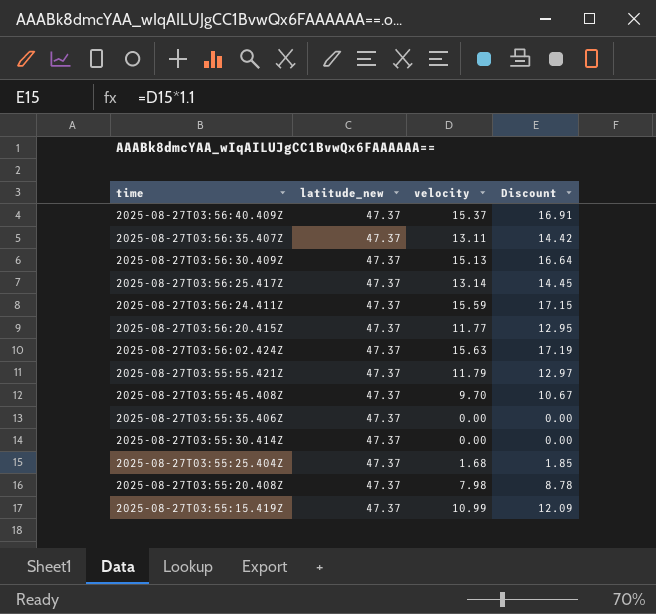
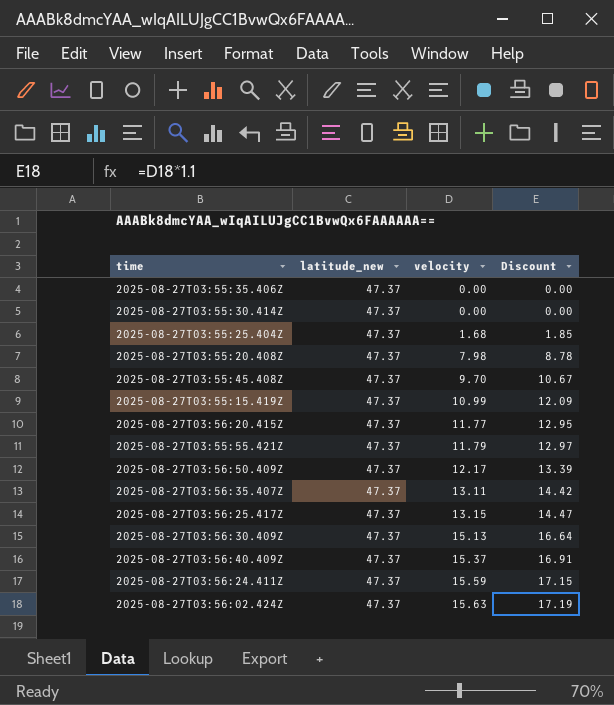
row order: time descending -> velocity ascending
row 2025-08-27T03:56:50.409Z: none -> 47.37 | 12.17 | 13.39
2025-08-27T03:56:25.417Z | velocity: 13.14 -> 13.15
2025-08-27T03:56:25.417Z | Discount: 14.45 -> 14.47

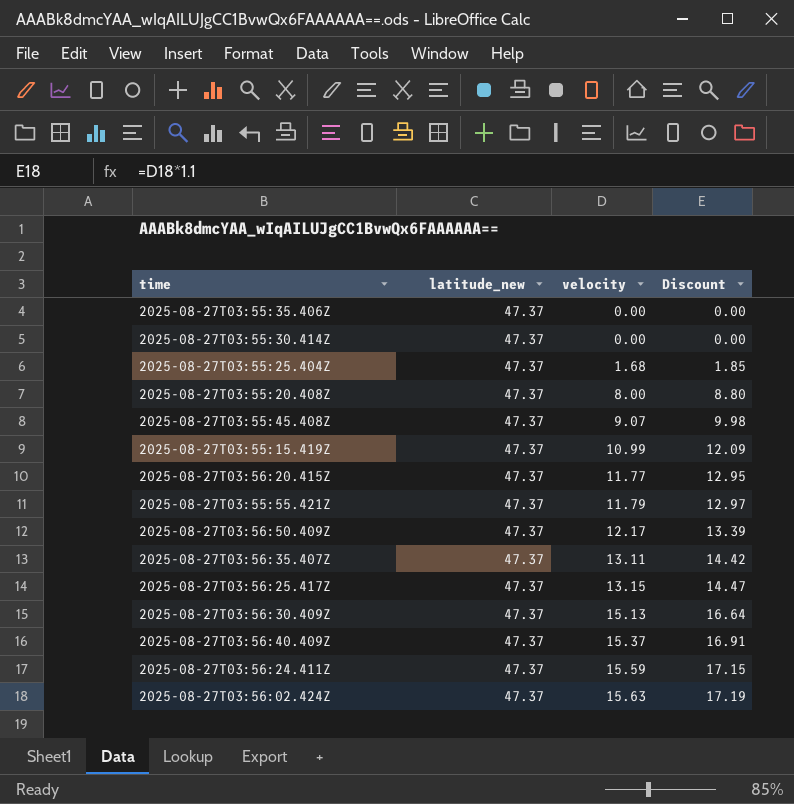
2025-08-27T03:55:20.408Z | velocity: 7.98 -> 8.00
2025-08-27T03:55:20.408Z | Discount: 8.78 -> 8.80
2025-08-27T03:55:45.408Z | velocity: 9.70 -> 9.07
2025-08-27T03:55:45.408Z | Discount: 10.67 -> 9.98

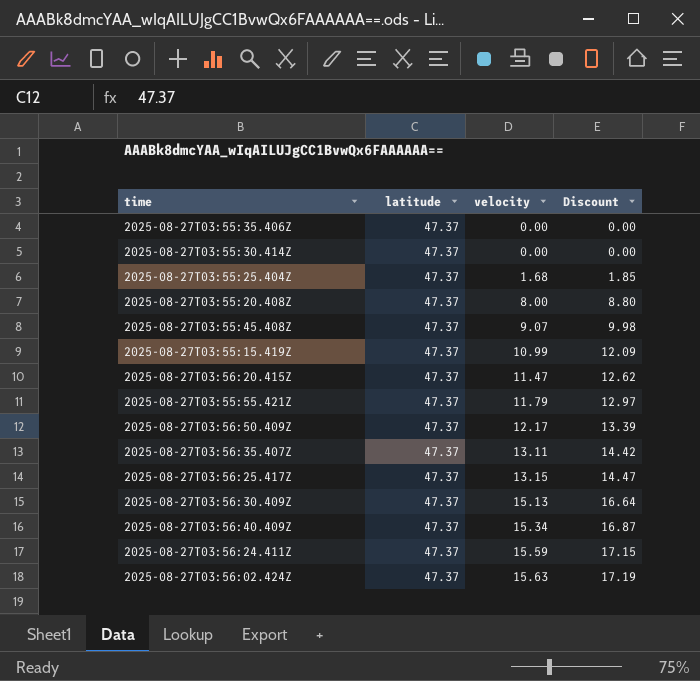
column name: latitude_new -> latitude
2025-08-27T03:56:20.415Z | velocity: 11.77 -> 11.47
2025-08-27T03:56:20.415Z | Discount: 12.95 -> 12.62
2025-08-27T03:56:40.409Z | velocity: 15.37 -> 15.34
2025-08-27T03:56:40.409Z | Discount: 16.91 -> 16.87

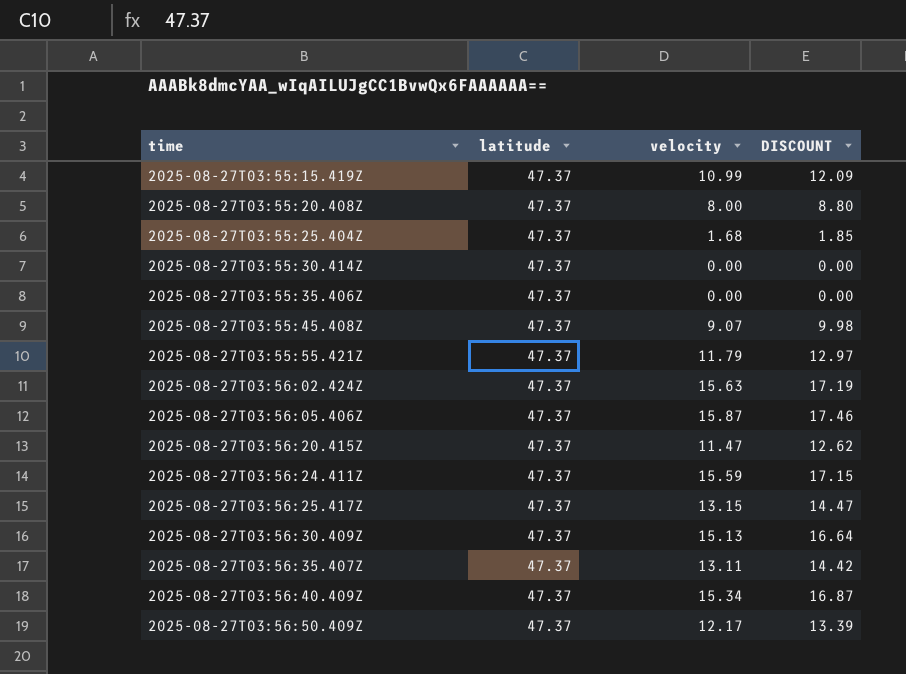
row order: velocity ascending -> time ascending
column name: Discount -> DISCOUNT
row 2025-08-27T03:56:05.406Z: none -> 47.37 | 15.87 | 17.46

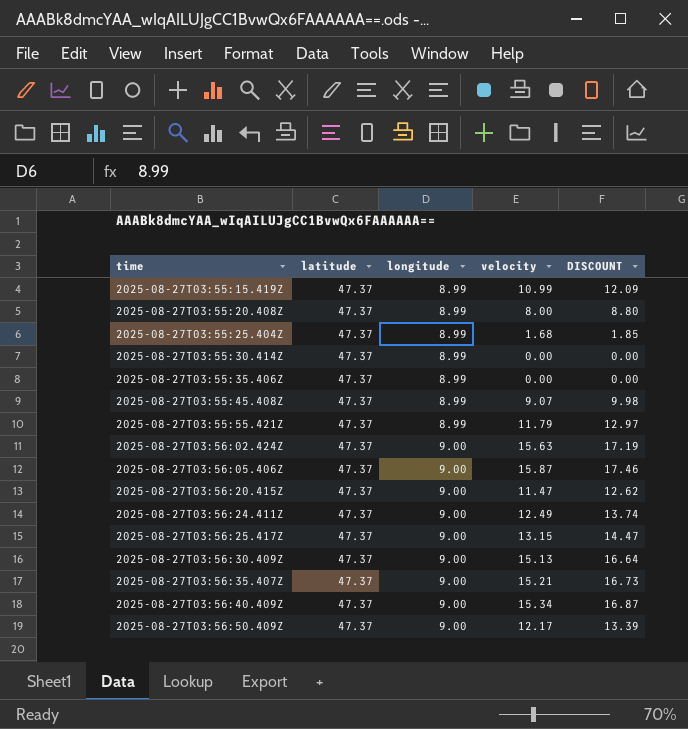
column longitude | position: none -> 3
2025-08-27T03:56:24.411Z | velocity: 15.59 -> 12.49
2025-08-27T03:56:24.411Z | DISCOUNT: 17.15 -> 13.74
2025-08-27T03:56:35.407Z | velocity: 13.11 -> 15.21
2025-08-27T03:56:35.407Z | DISCOUNT: 14.42 -> 16.73

